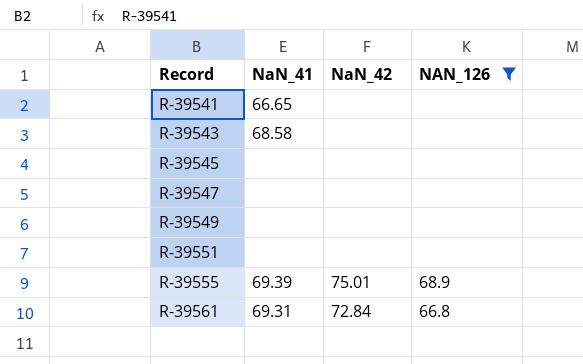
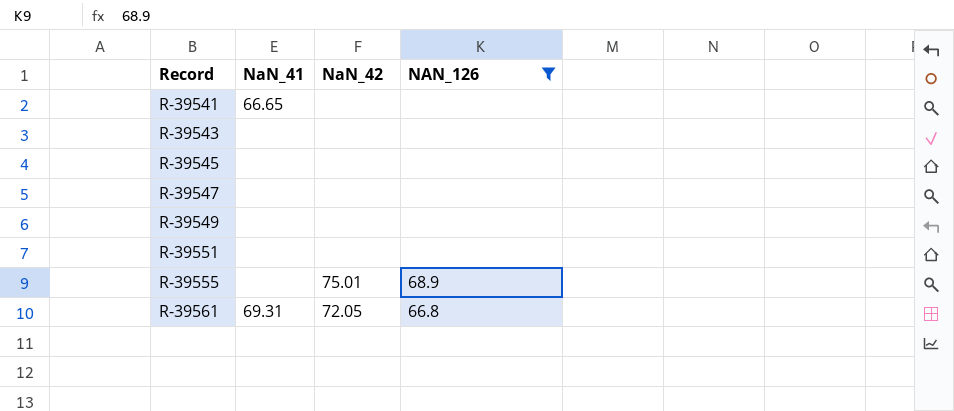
R-39543 | NaN_41: 68.58 -> none
R-39555 | NaN_41: 69.39 -> none
R-39561 | NaN_42: 72.84 -> 72.05

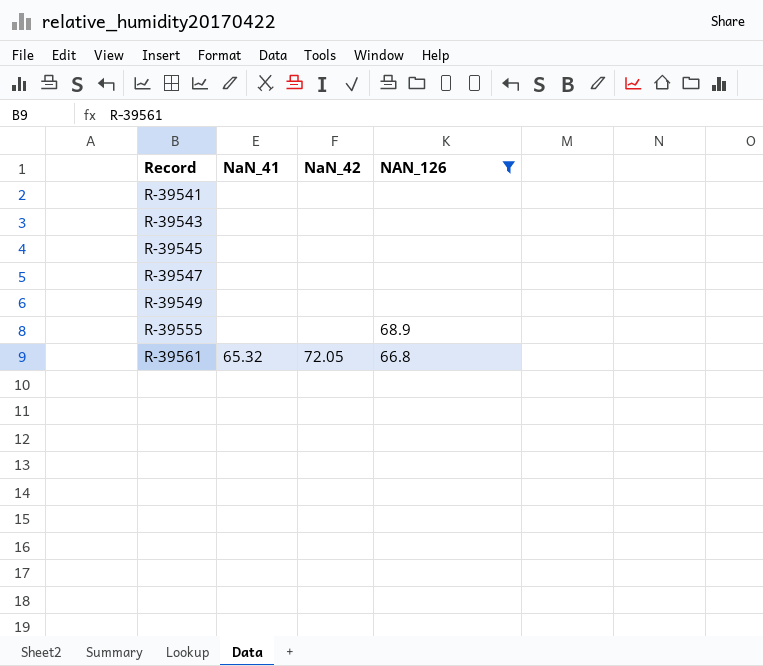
row R-39551: none | none | none -> none
R-39541 | NaN_41: 66.65 -> none
R-39555 | NaN_42: 75.01 -> none
R-39561 | NaN_41: 69.31 -> 65.32

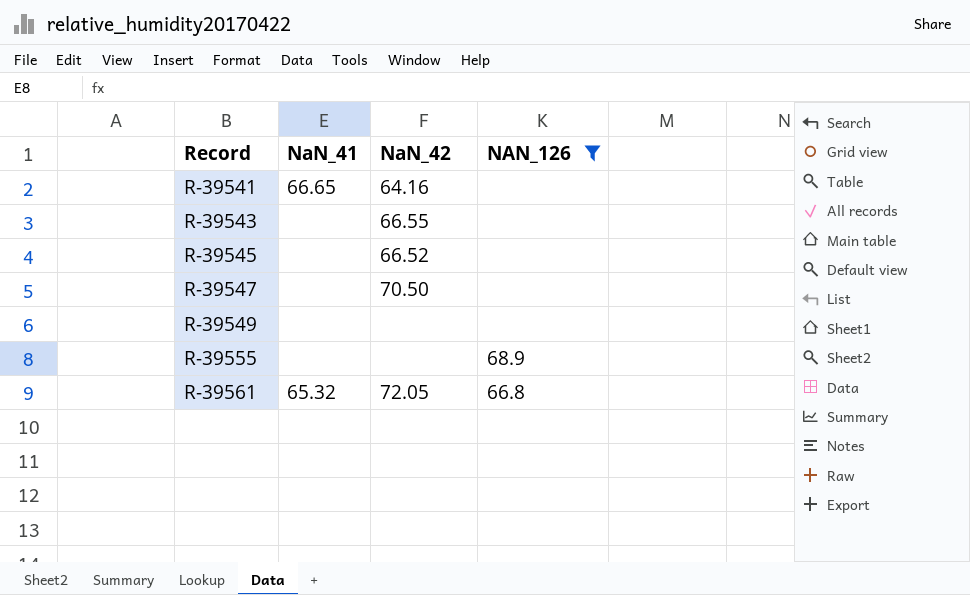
R-39541 | NaN_41: none -> 66.65
R-39541 | NaN_42: none -> 64.16
R-39543 | NaN_42: none -> 66.55
R-39545 | NaN_42: none -> 66.52
R-39547 | NaN_42: none -> 70.50

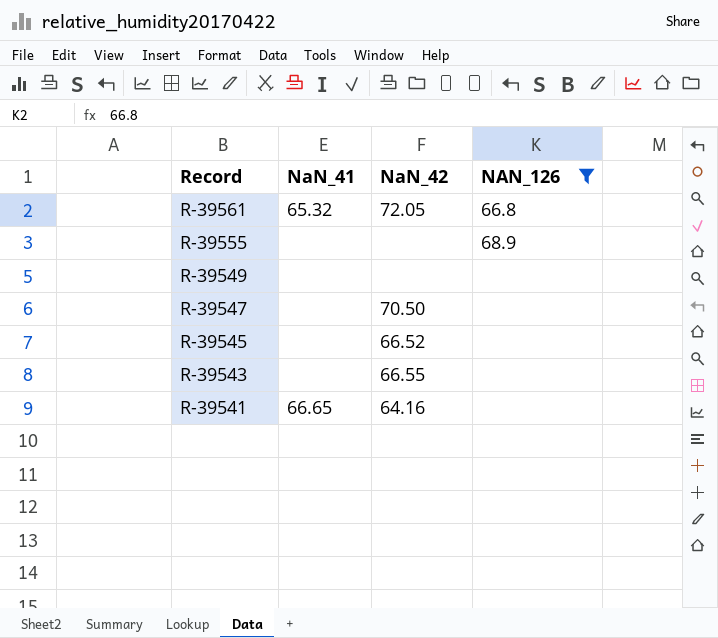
row order: Record ascending -> Record descending

